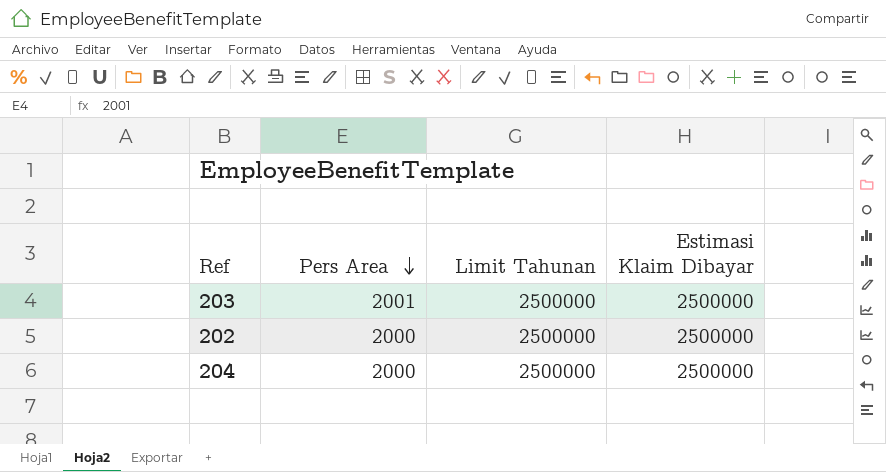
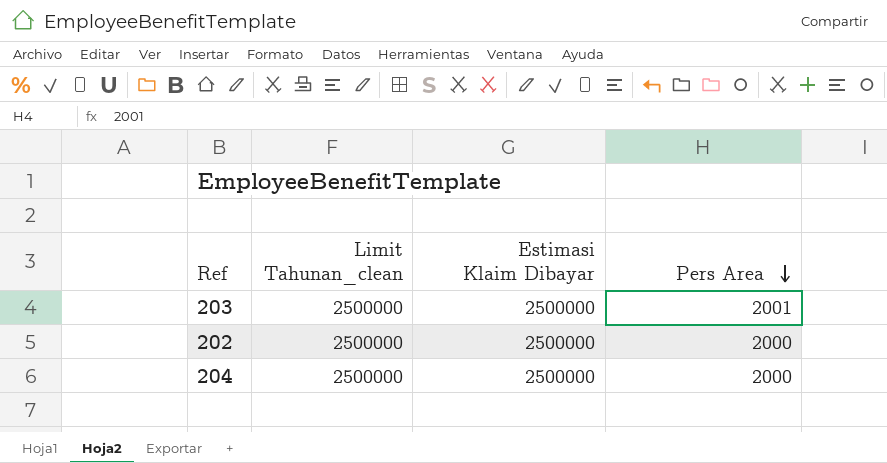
column name: Limit Tahunan -> Limit Tahunan_clean
column Pers Area | position: 2 -> 4

